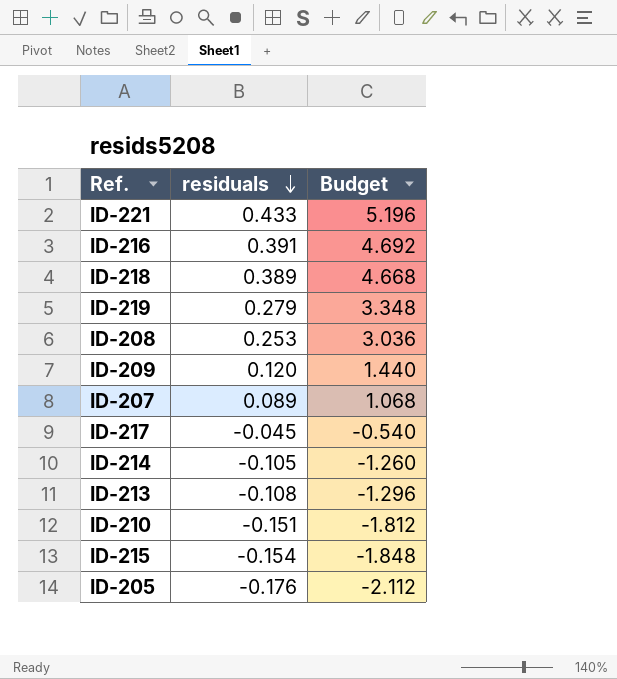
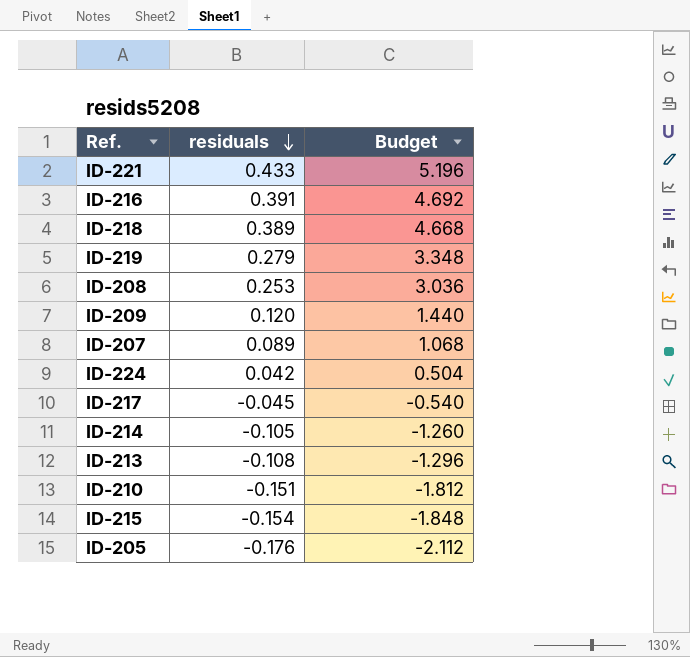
row ID-224: none -> 0.042 | 0.504

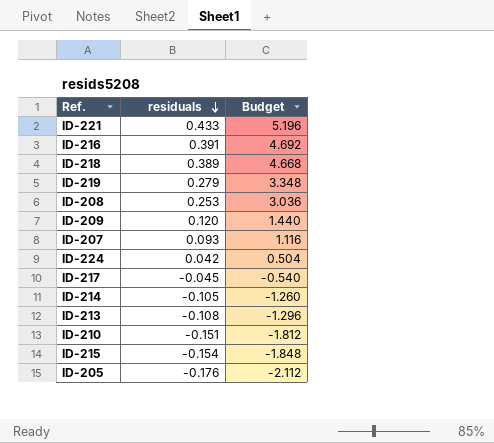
ID-207 | residuals: 0.089 -> 0.093
ID-207 | Budget: 1.068 -> 1.116

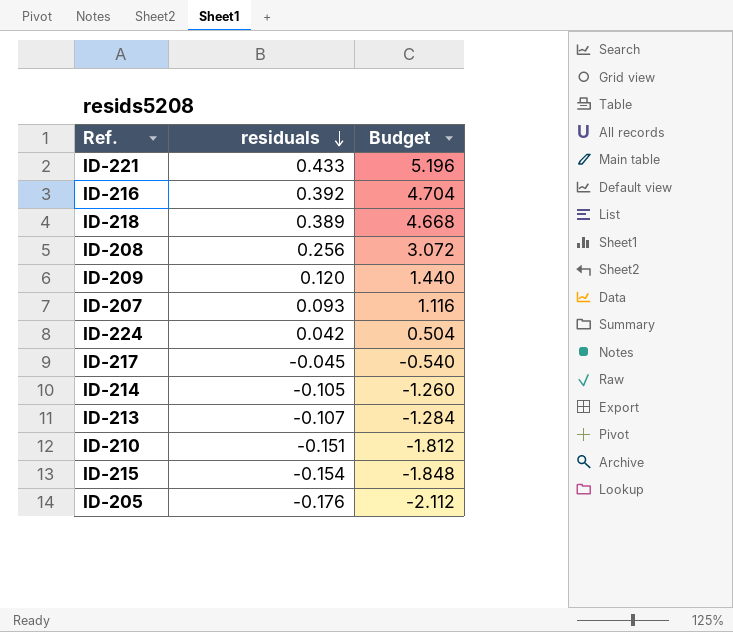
row ID-219: 0.279 | 3.348 -> none
ID-216 | residuals: 0.391 -> 0.392
ID-216 | Budget: 4.692 -> 4.704
ID-208 | residuals: 0.253 -> 0.256
ID-208 | Budget: 3.036 -> 3.072
ID-213 | residuals: -0.108 -> -0.107
ID-213 | Budget: -1.296 -> -1.284

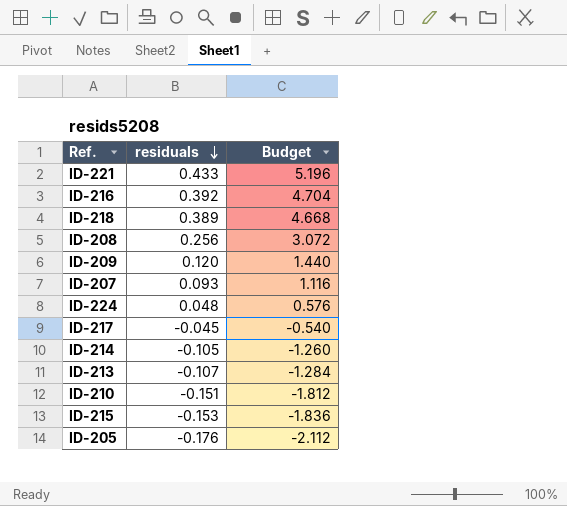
ID-224 | residuals: 0.042 -> 0.048
ID-224 | Budget: 0.504 -> 0.576
ID-215 | residuals: -0.154 -> -0.153
ID-215 | Budget: -1.848 -> -1.836

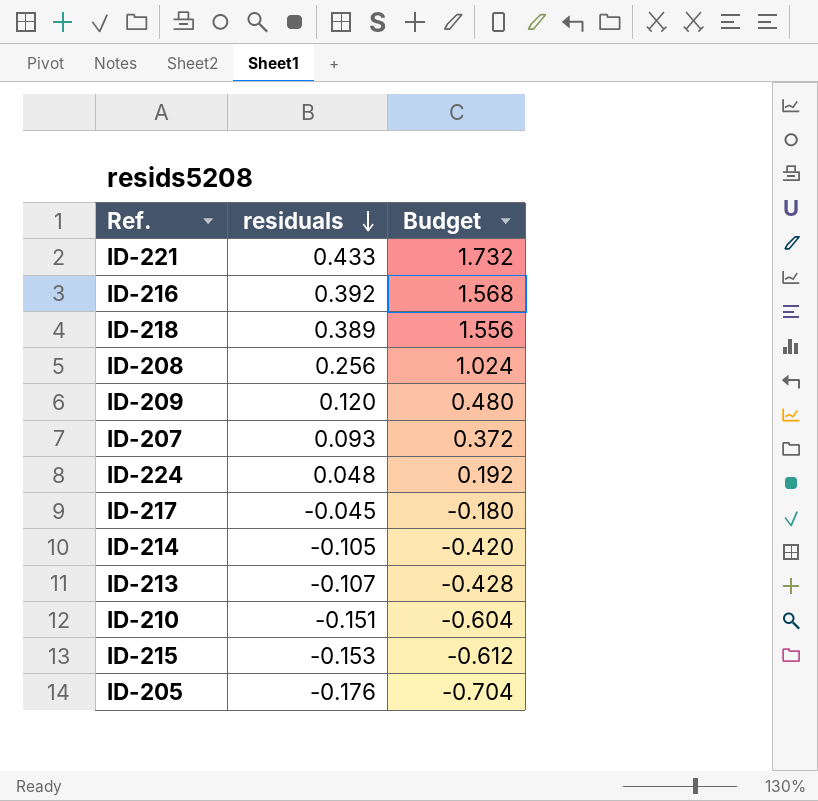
column Budget | formula: [residuals] * 12 -> [residuals] * 4

